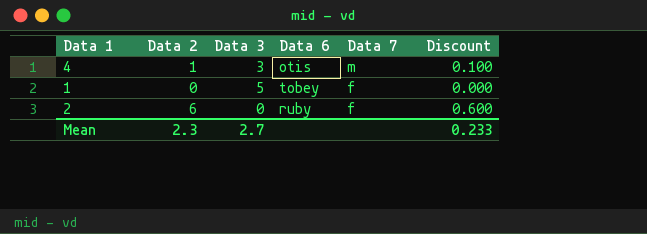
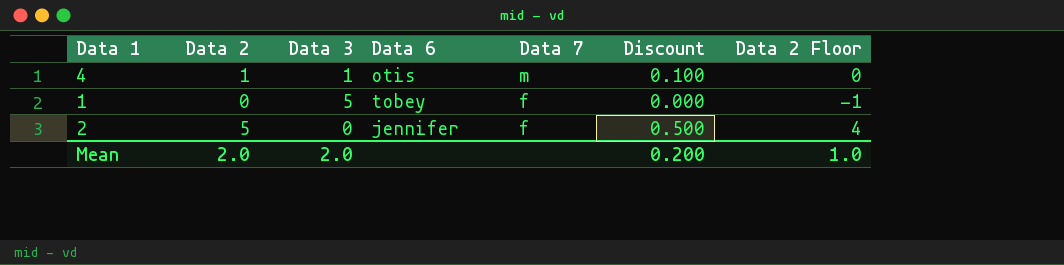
column Data 2 Floor | formula: none -> [Data 2] - 1
4 | Data 3: 3 -> 1
2 | Data 2: 6 -> 5
2 | Data 6: ruby -> jennifer
2 | Discount: 0.600 -> 0.500
Mean | Data 2: 2.3 -> 2.0
Mean | Data 3: 2.7 -> 2.0
Mean | Discount: 0.233 -> 0.200

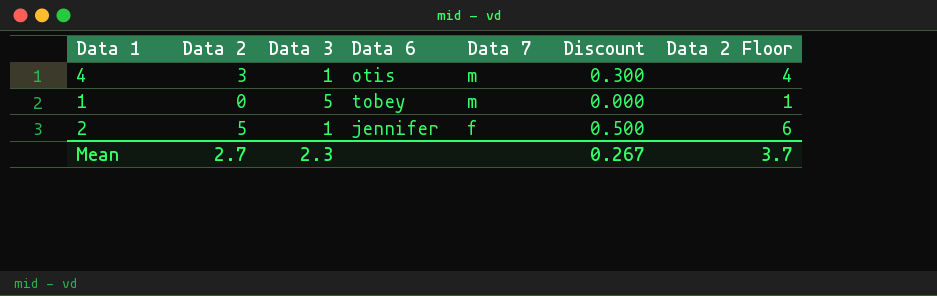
column Data 2 Floor | formula: [Data 2] - 1 -> [Data 2] + 1
4 | Data 2: 1 -> 3
4 | Discount: 0.100 -> 0.300
1 | Data 7: f -> m
2 | Data 3: 0 -> 1
Mean | Data 2: 2.0 -> 2.7
Mean | Data 3: 2.0 -> 2.3
Mean | Discount: 0.200 -> 0.267
Mean | Data 2 Floor: 1.0 -> 3.7

